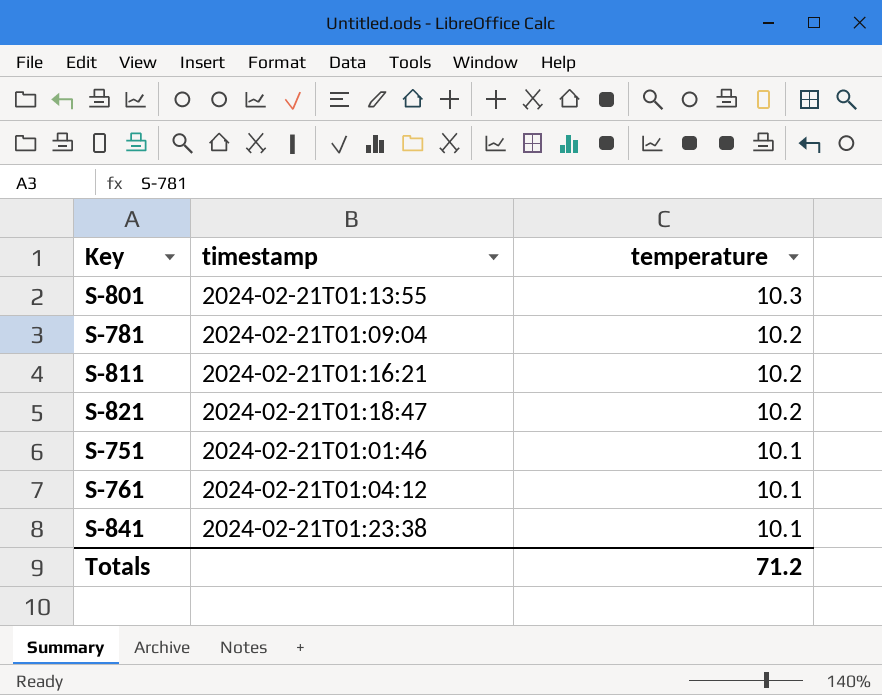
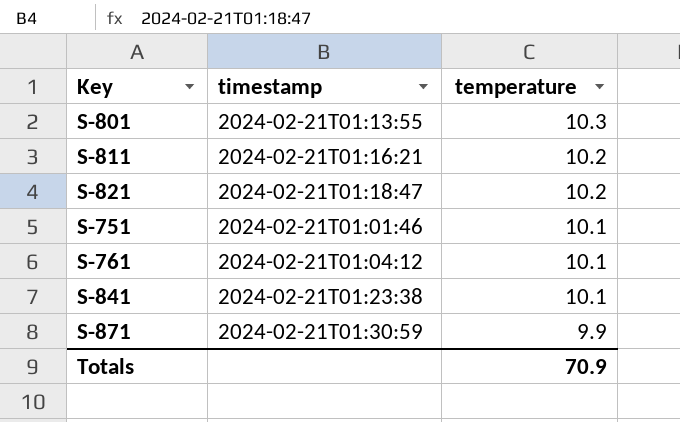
row S-781: 2024-02-21T01:09:04 | 10.2 -> none
row S-871: none -> 2024-02-21T01:30:59 | 9.9
Totals | temperature: 71.2 -> 70.9

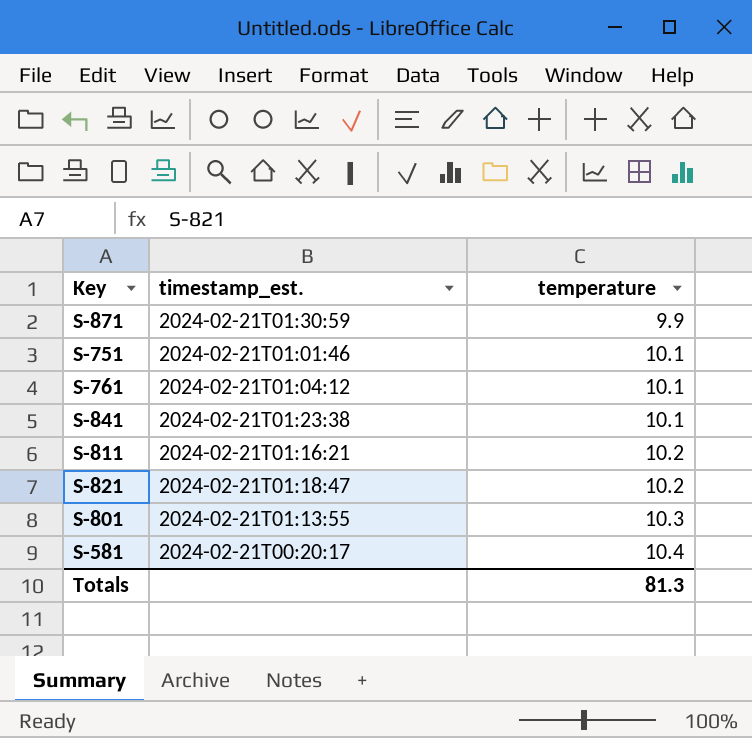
row order: temperature descending -> temperature ascending
column name: timestamp -> timestamp_est.
row S-581: none -> 2024-02-21T00:20:17 | 10.4
Totals | temperature: 70.9 -> 81.3

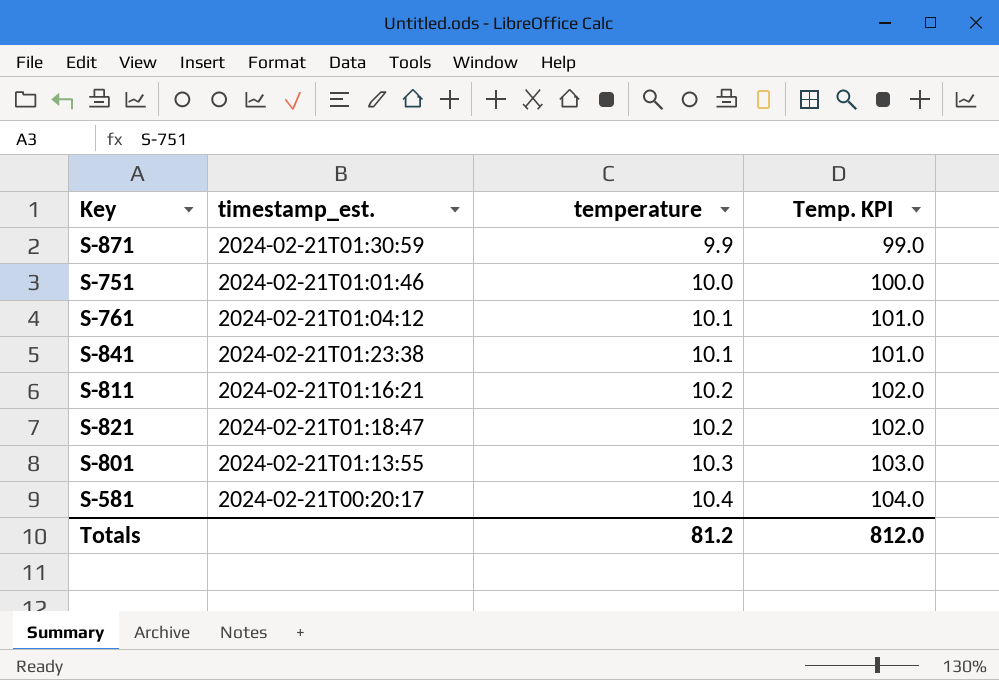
column Temp. KPI | formula: none -> [temperature] * 10
S-751 | temperature: 10.1 -> 10.0
Totals | temperature: 81.3 -> 81.2

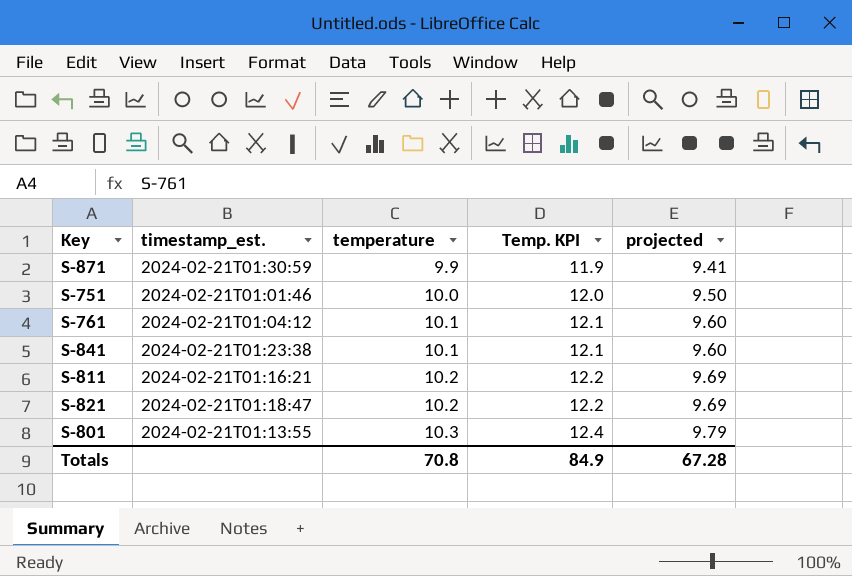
column Temp. KPI | formula: [temperature] * 10 -> [temperature] * 1.2
column projected | formula: none -> [temperature] * 0.95
row S-581: 2024-02-21T00:20:17 | 10.4 | 104.0 -> none
Totals | temperature: 81.2 -> 70.8
Totals | Temp. KPI: 812.0 -> 84.9

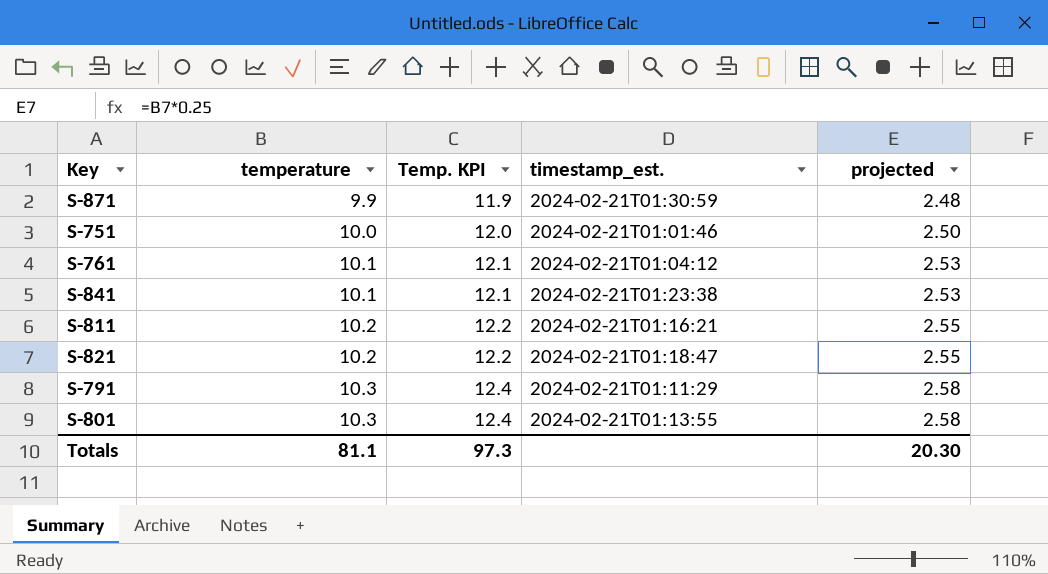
column timestamp_est. | position: 2 -> 4
column projected | formula: [temperature] * 0.95 -> [temperature] * 0.25
row S-791: none -> 10.3 | 12.4 | 2024-02-21T01:11:29 | 2.58
Totals | temperature: 70.8 -> 81.1
Totals | Temp. KPI: 84.9 -> 97.3
Totals | projected: 67.28 -> 20.30

